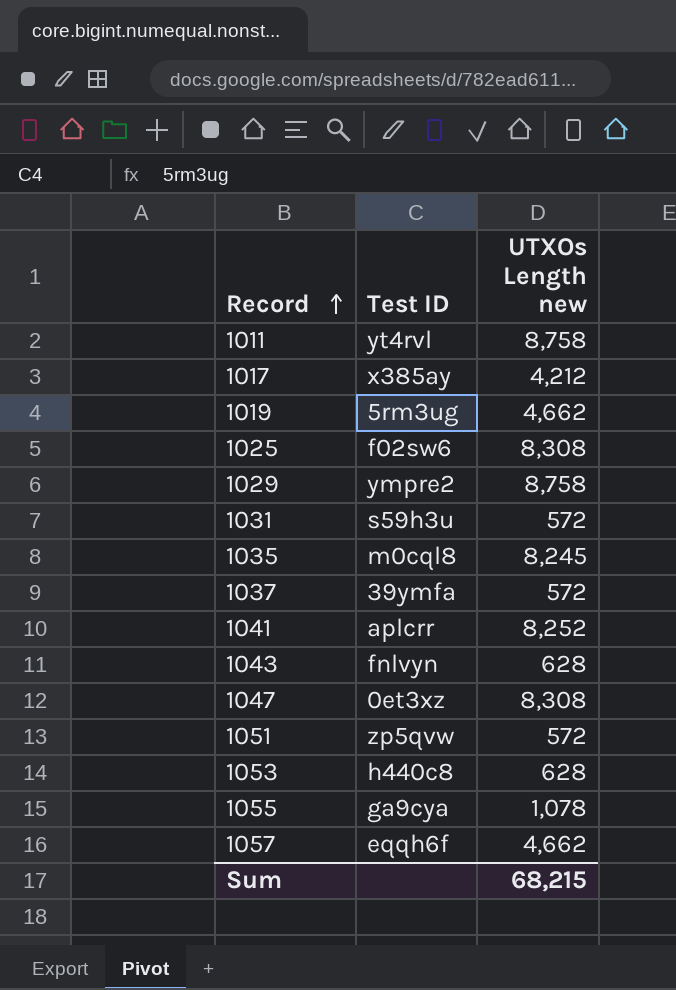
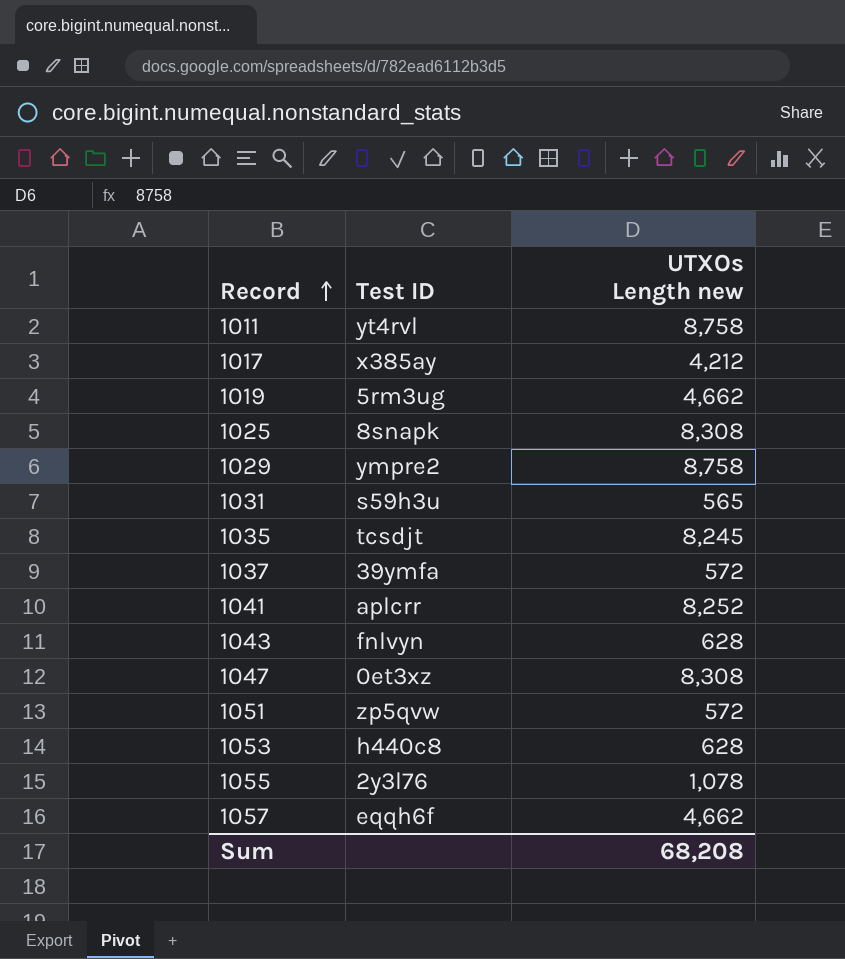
1025 | Test ID: f02sw6 -> 8snapk
1031 | UTXOs Length new: 572 -> 565
1035 | Test ID: m0cql8 -> tcsdjt
1055 | Test ID: ga9cya -> 2y3l76
Sum | UTXOs Length new: 68,215 -> 68,208

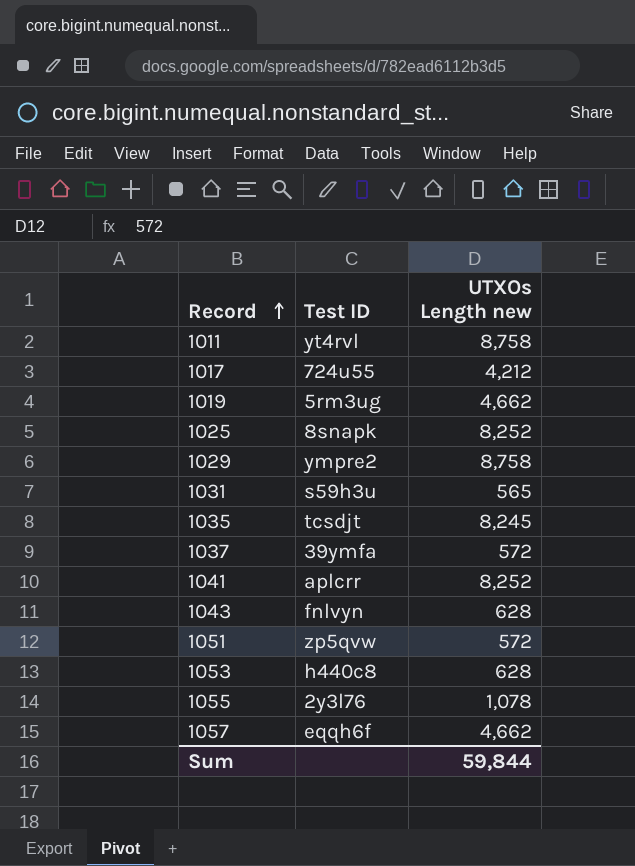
row 1047: 0et3xz | 8,308 -> none
1017 | Test ID: x385ay -> 724u55
1025 | UTXOs Length new: 8,308 -> 8,252
Sum | UTXOs Length new: 68,208 -> 59,844

